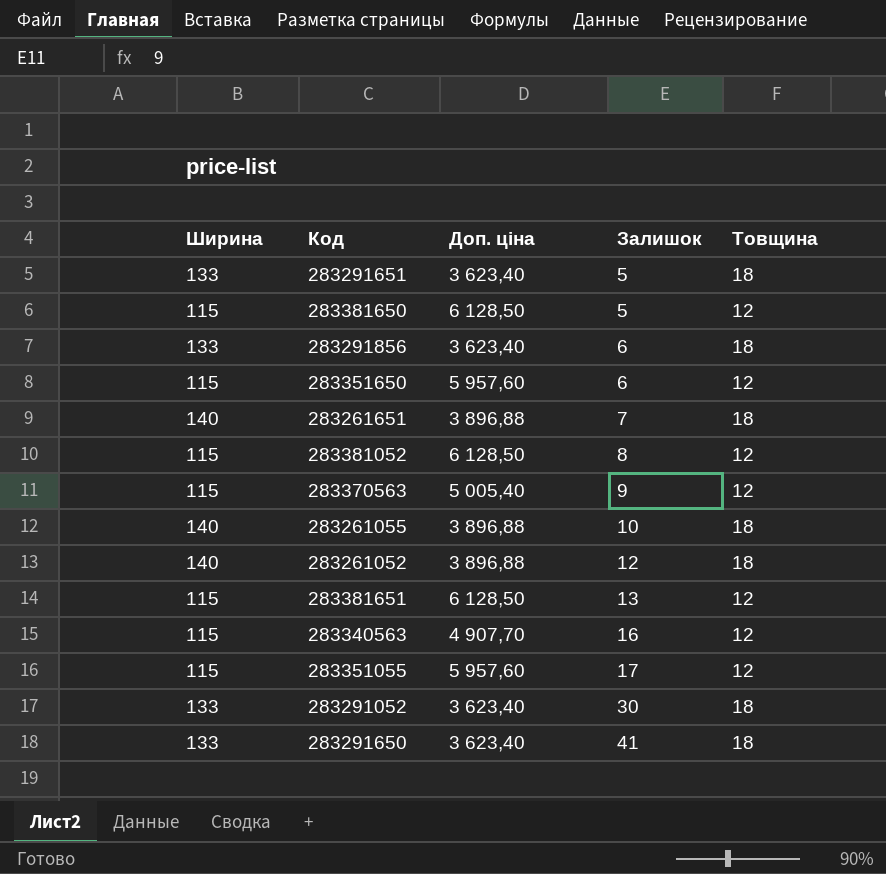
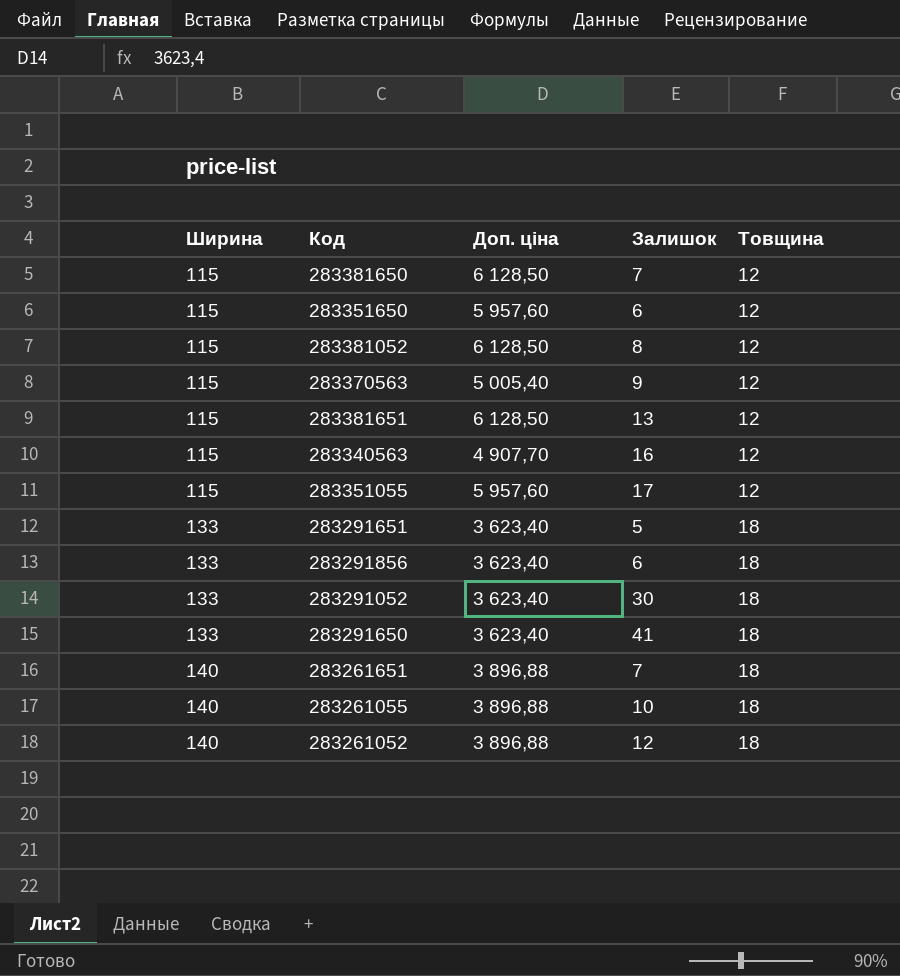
row order: Залишок ascending -> Ширина ascending
283381650 | Залишок: 5 -> 7

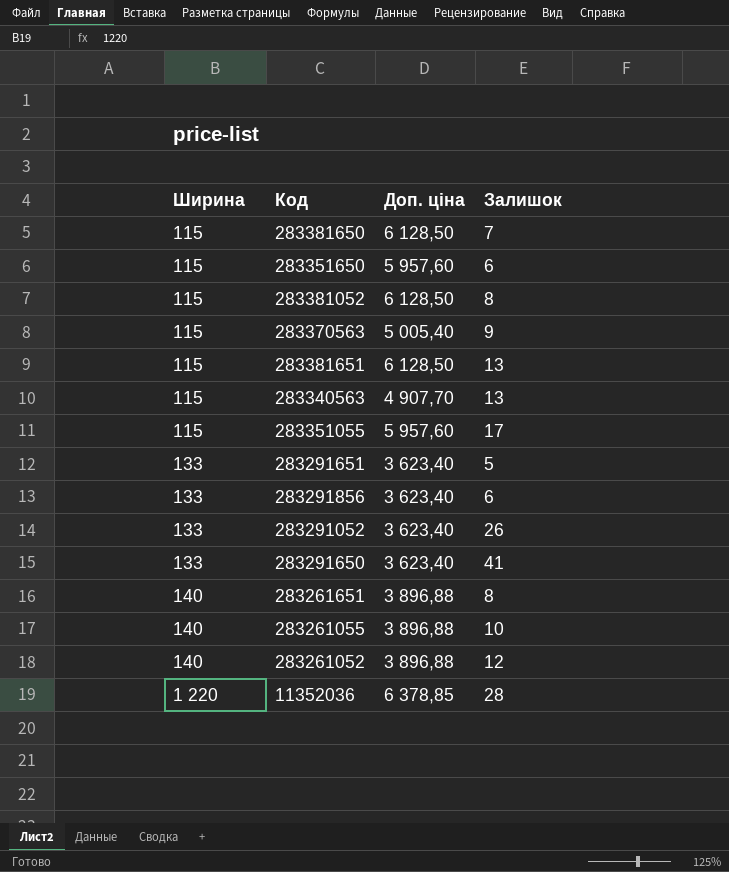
column Товщина | position: 5 -> none
283340563 | Залишок: 16 -> 13
283291052 | Залишок: 30 -> 26
283261651 | Залишок: 7 -> 8
row 11352036: none -> 1 220 | 6 378,85 | 28

